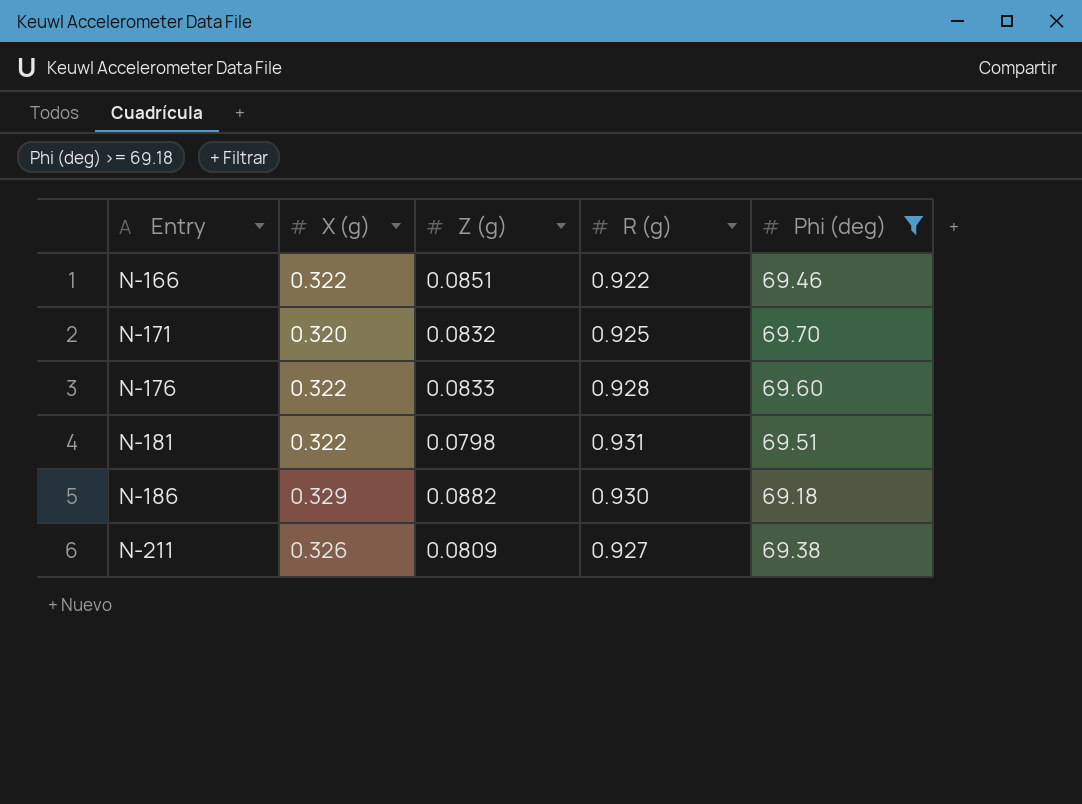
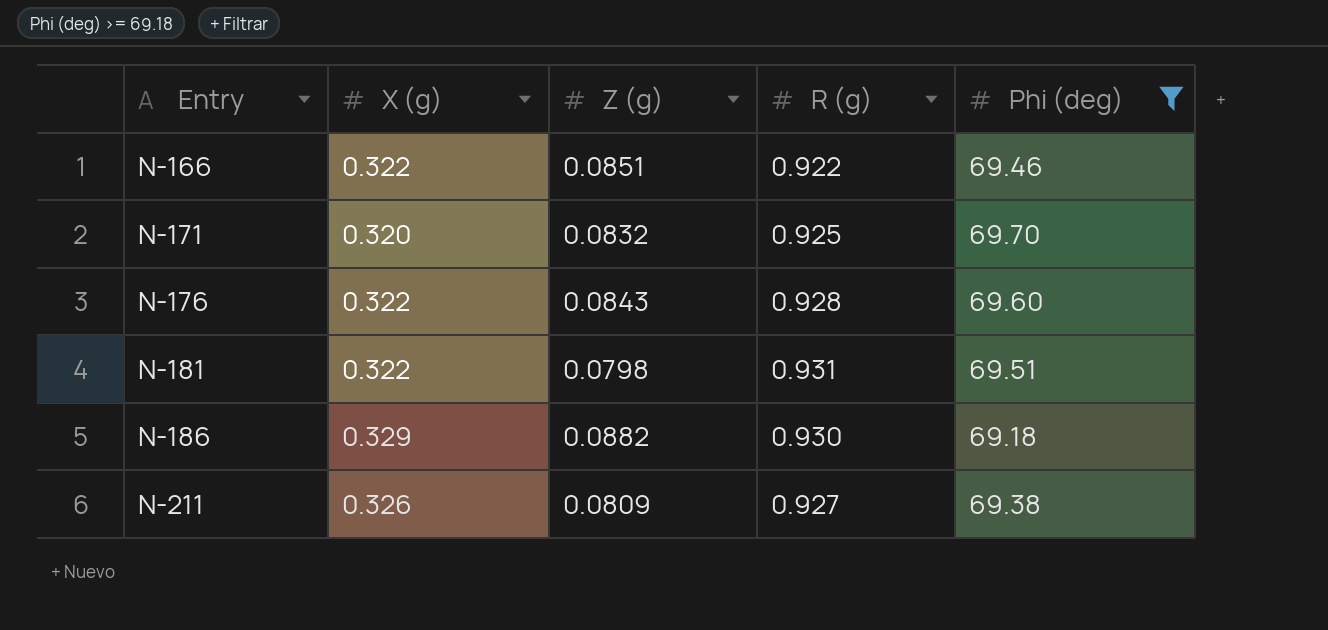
N-176 | Z (g): 0.0833 -> 0.0843

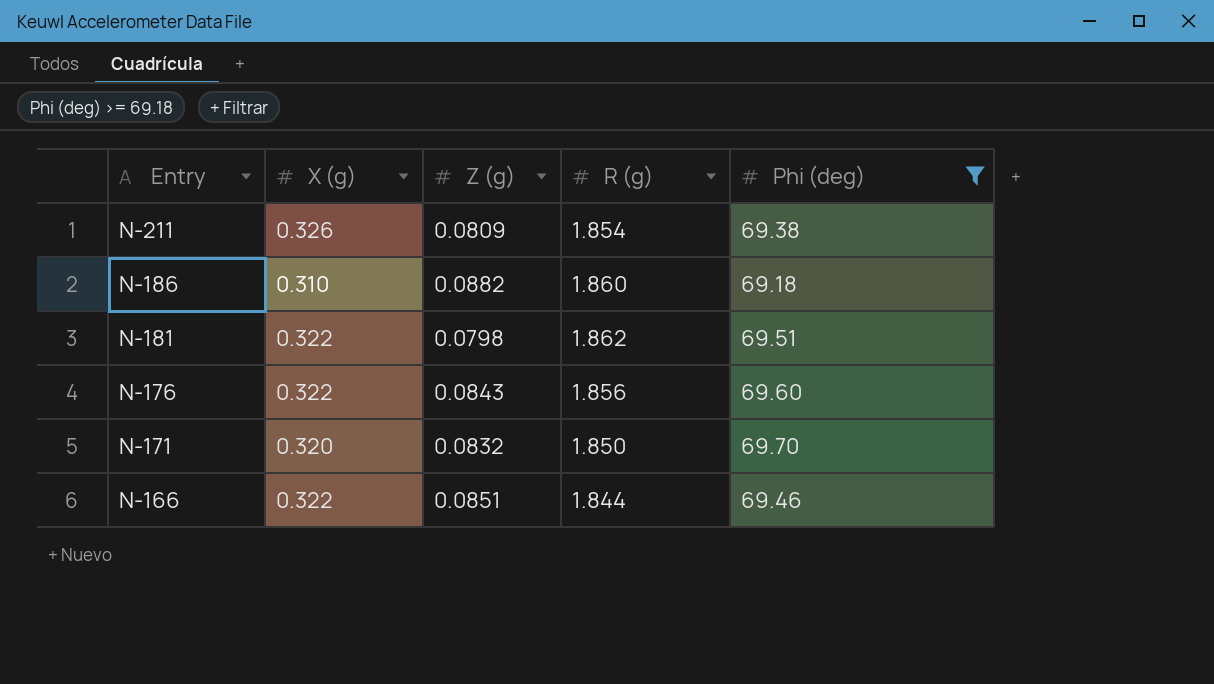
row order: Entry ascending -> Entry descending
N-211 | R (g): 0.927 -> 1.854
N-186 | X (g): 0.329 -> 0.310
N-186 | R (g): 0.930 -> 1.860
N-181 | R (g): 0.931 -> 1.862
N-176 | R (g): 0.928 -> 1.856
N-171 | R (g): 0.925 -> 1.850
N-166 | R (g): 0.922 -> 1.844

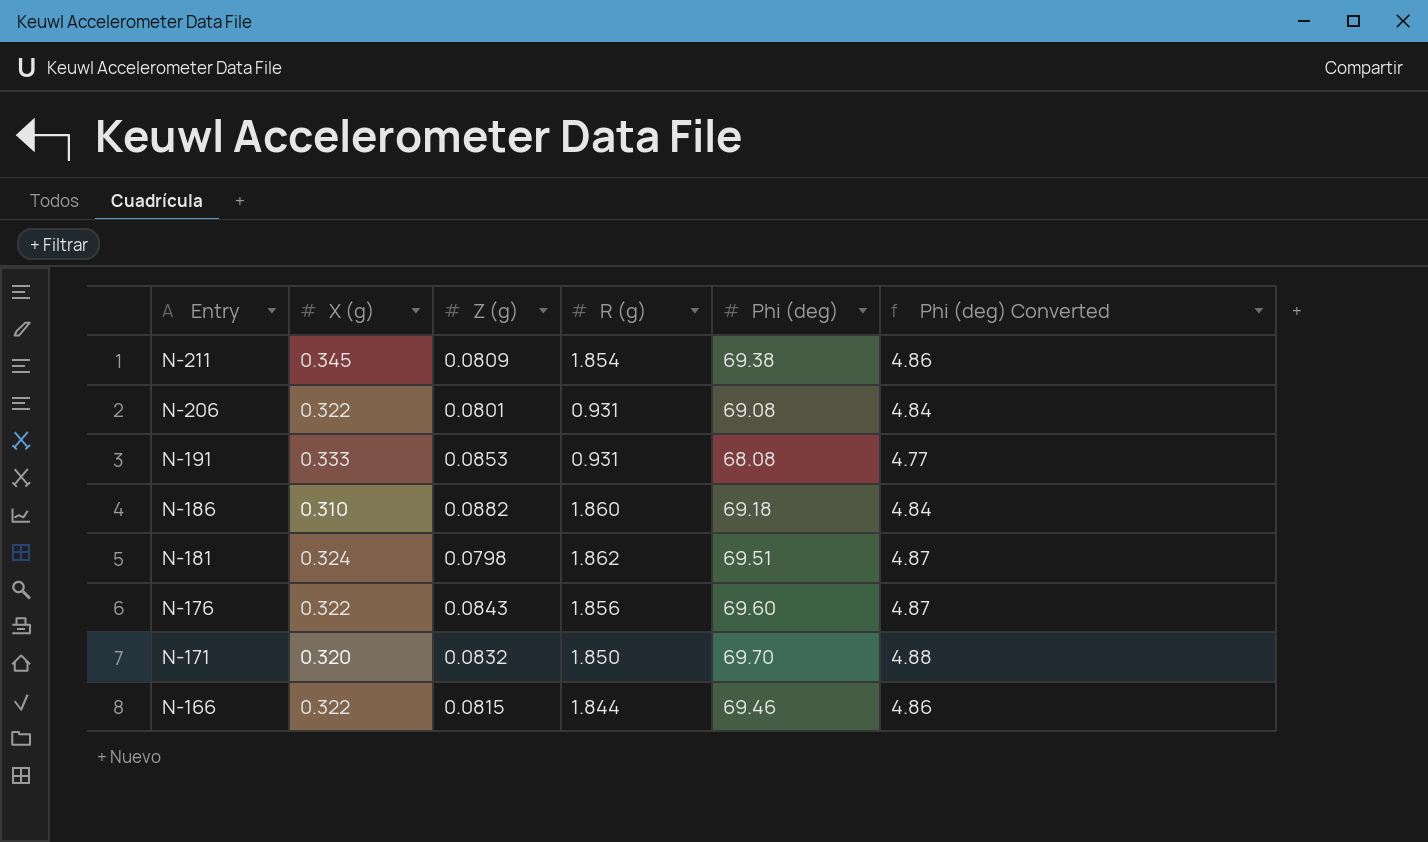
filter: Phi (deg) >= 69.18 -> none
column Phi (deg) Converted | formula: none -> [Phi (deg)] * 0.07
N-211 | X (g): 0.326 -> 0.345
N-181 | X (g): 0.322 -> 0.324
N-166 | Z (g): 0.0851 -> 0.0815

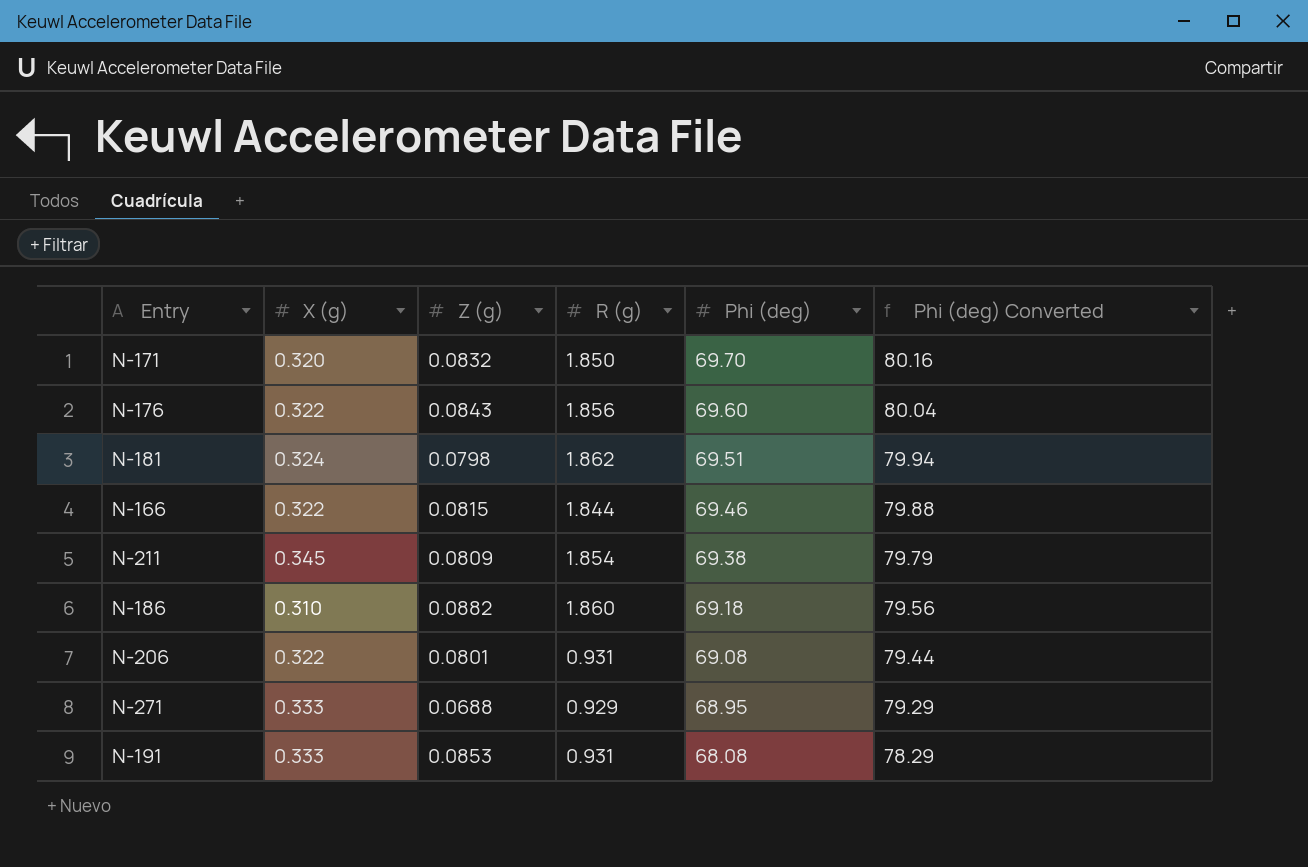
row order: Entry descending -> Phi (deg) descending
column Phi (deg) Converted | formula: [Phi (deg)] * 0.07 -> [Phi (deg)] * 1.15
row N-271: none -> 0.333 | 0.0688 | 0.929 | 68.95 | 79.29

